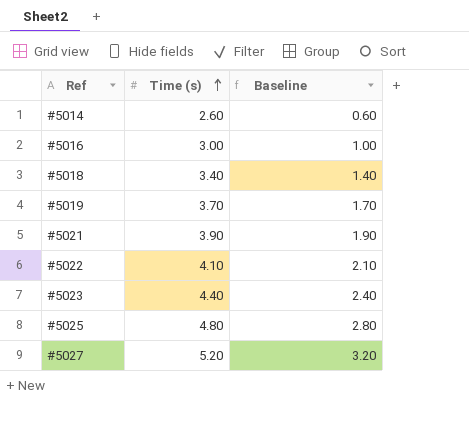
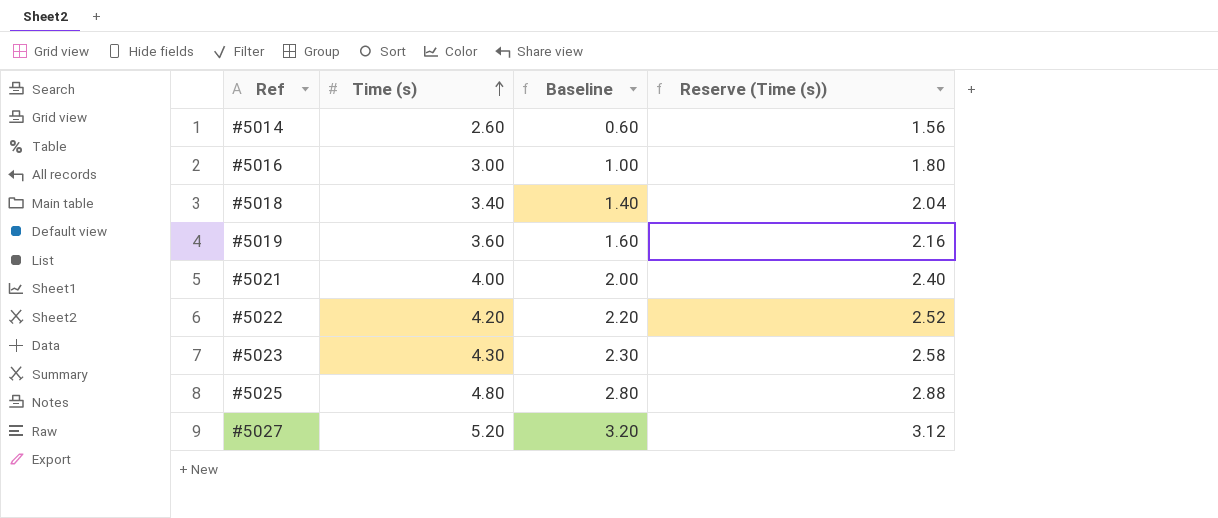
column Reserve (Time (s)) | formula: none -> [Time (s)] * 0.6
#5019 | Time (s): 3.70 -> 3.60
#5019 | Baseline: 1.70 -> 1.60
#5021 | Time (s): 3.90 -> 4.00
#5021 | Baseline: 1.90 -> 2.00
#5022 | Time (s): 4.10 -> 4.20
#5022 | Baseline: 2.10 -> 2.20
#5023 | Time (s): 4.40 -> 4.30
#5023 | Baseline: 2.40 -> 2.30

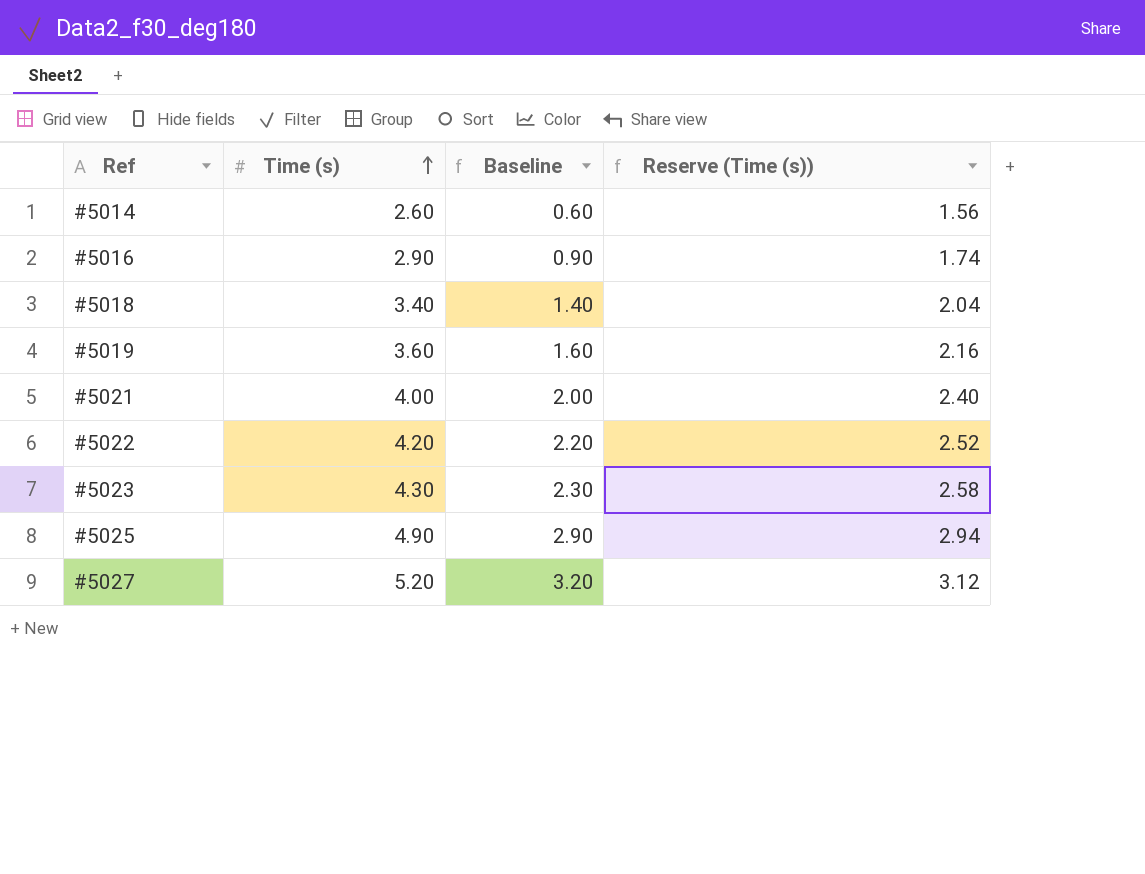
#5016 | Time (s): 3.00 -> 2.90
#5016 | Baseline: 1.00 -> 0.90
#5016 | Reserve (Time (s)): 1.80 -> 1.74
#5025 | Time (s): 4.80 -> 4.90
#5025 | Baseline: 2.80 -> 2.90
#5025 | Reserve (Time (s)): 2.88 -> 2.94

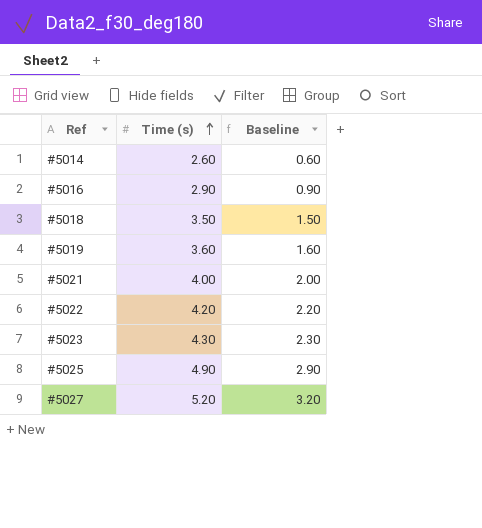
column Reserve (Time (s)) | formula: [Time (s)] * 0.6 -> none
#5018 | Time (s): 3.40 -> 3.50
#5018 | Baseline: 1.40 -> 1.50

